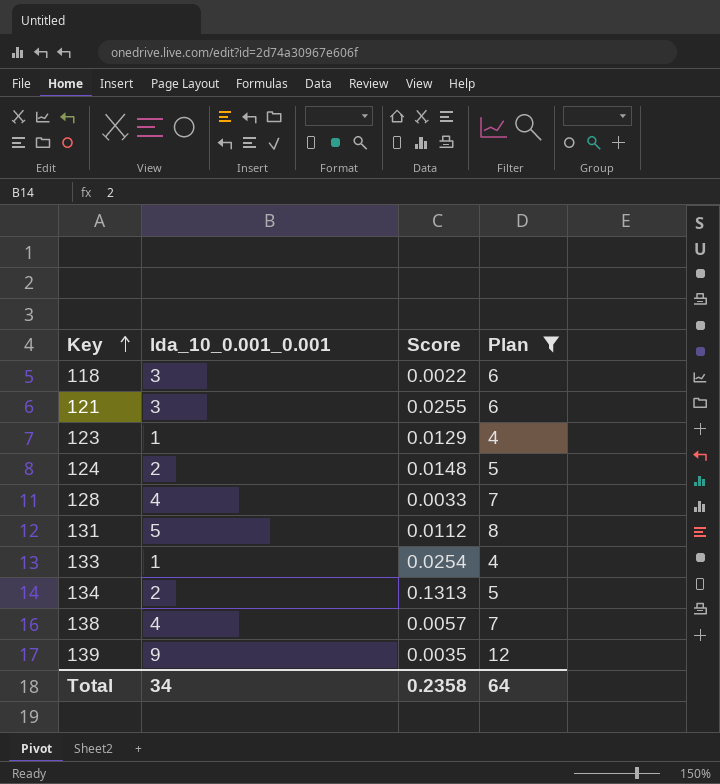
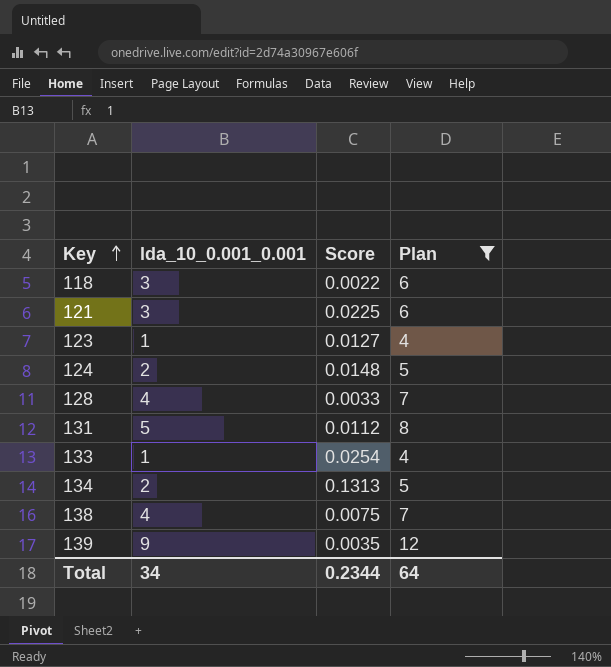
121 | Score: 0.0255 -> 0.0225
123 | Score: 0.0129 -> 0.0127
138 | Score: 0.0057 -> 0.0075
Total | Score: 0.2358 -> 0.2344

